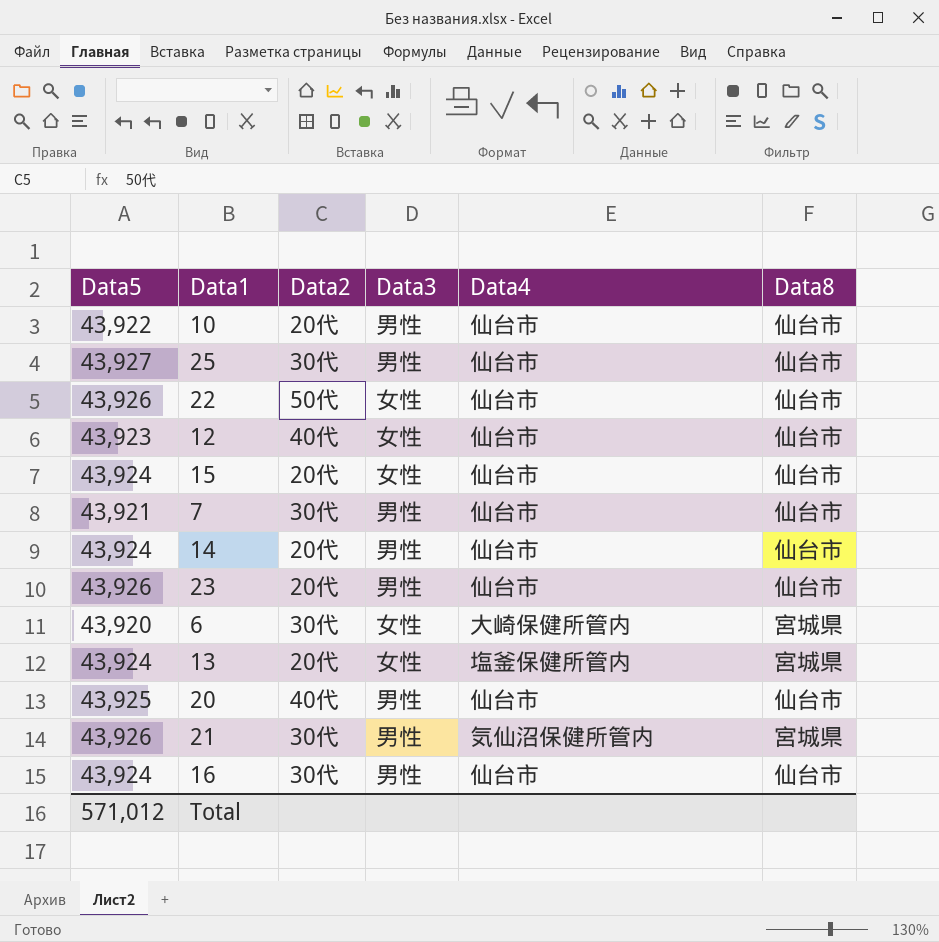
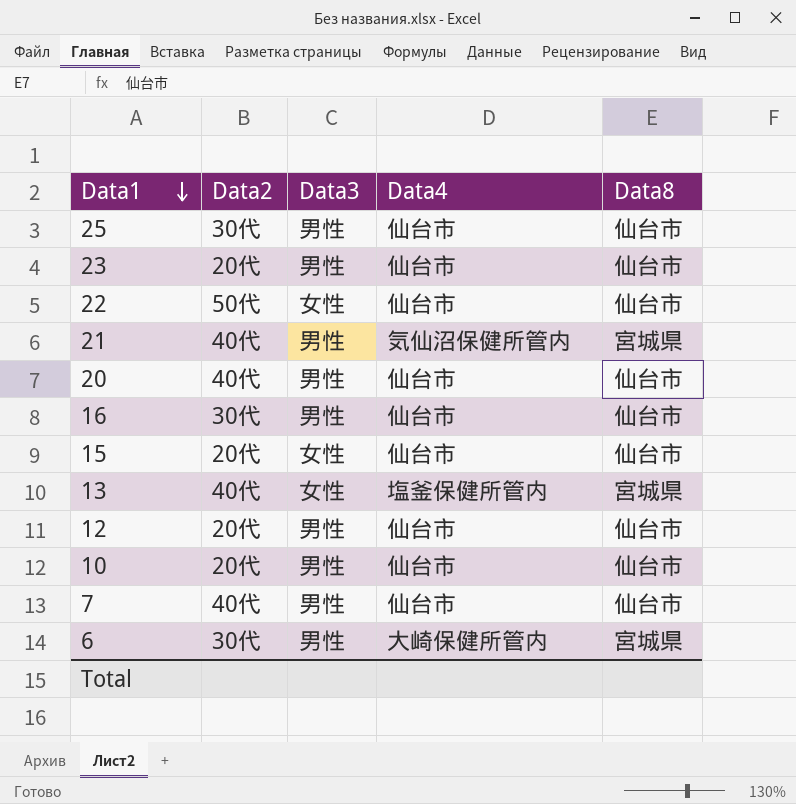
row order: none -> Data1 descending
column Data5 | position: 1 -> none
row 14: 43,924 | 20代 | 男性 | 仙台市 | 仙台市 -> none
21 | Data2: 30代 -> 40代
13 | Data2: 20代 -> 40代
12 | Data2: 40代 -> 20代
12 | Data3: 女性 -> 男性
7 | Data2: 30代 -> 40代
6 | Data3: 女性 -> 男性

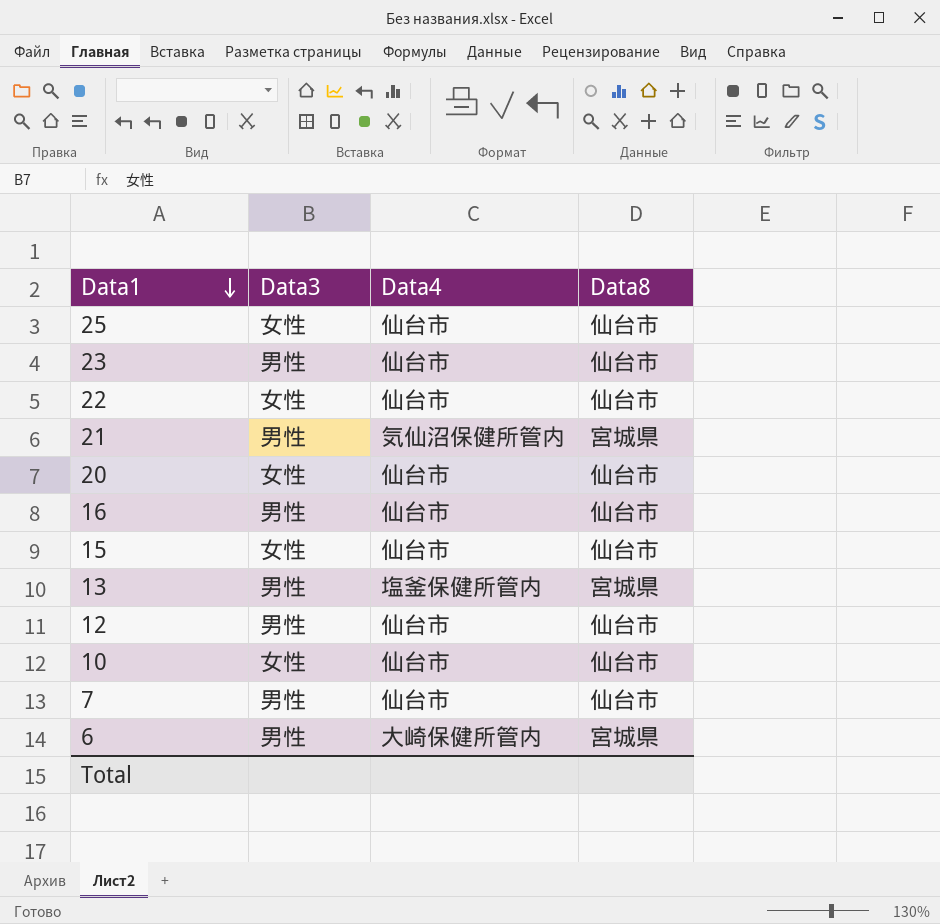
column Data2 | position: 2 -> none
25 | Data3: 男性 -> 女性
20 | Data3: 男性 -> 女性
13 | Data3: 女性 -> 男性
10 | Data3: 男性 -> 女性

